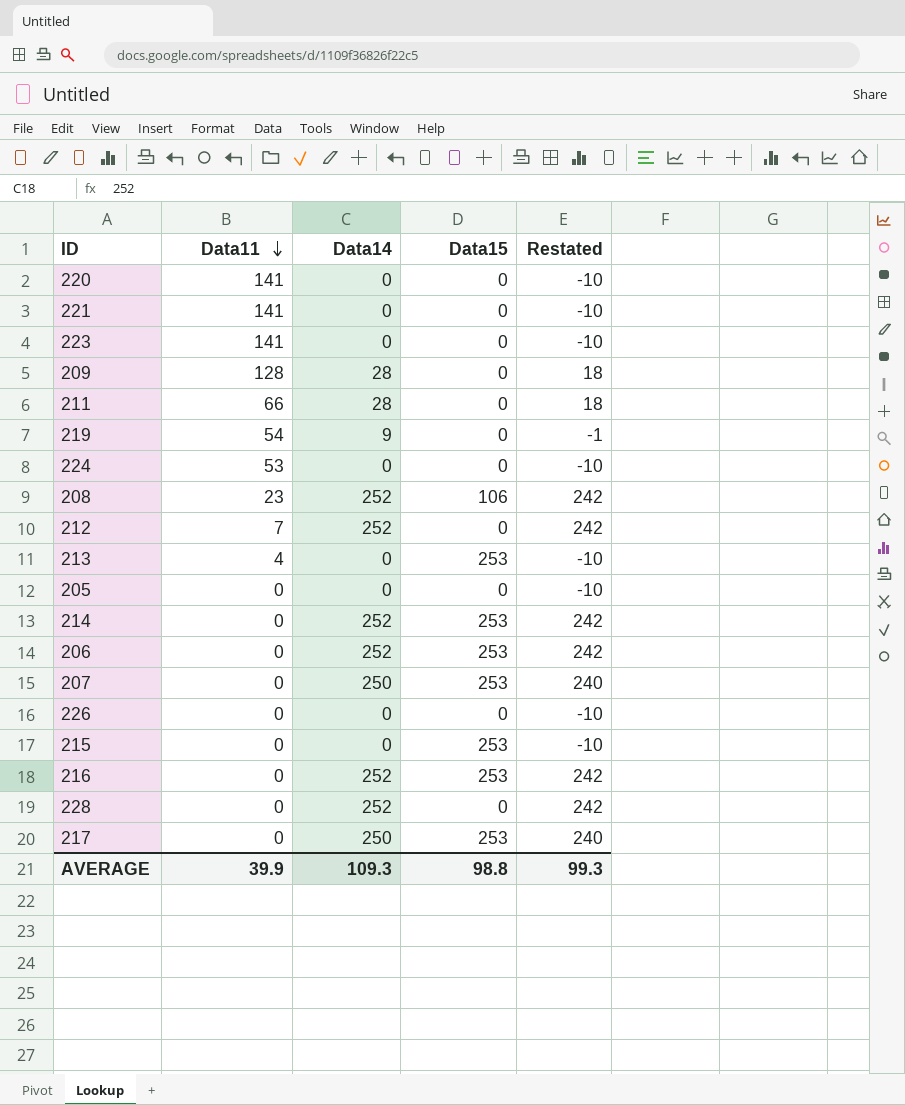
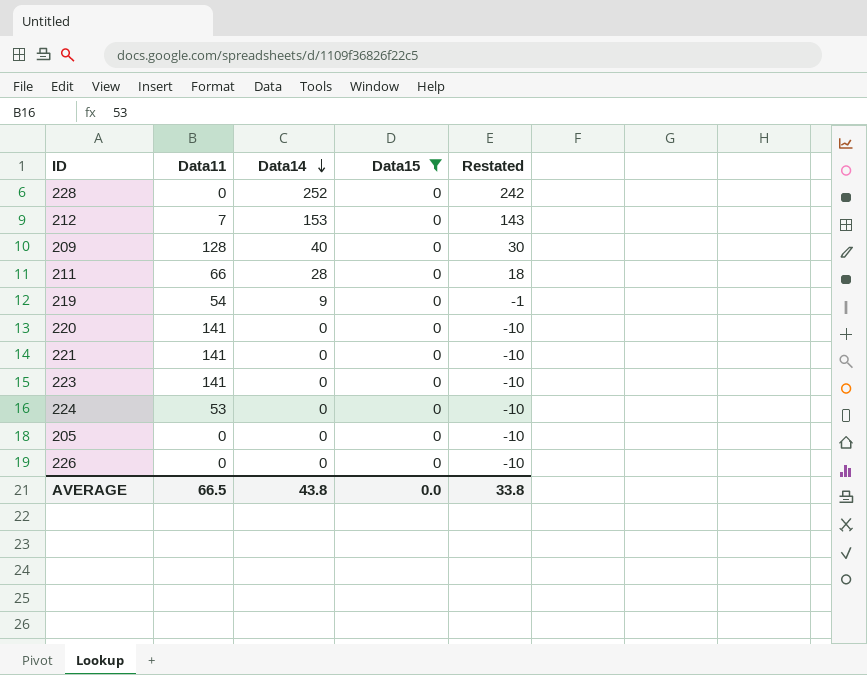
filter: none -> Data15 = 0
row order: Data11 descending -> Data14 descending
212 | Data14: 252 -> 153
212 | Restated: 242 -> 143
209 | Data14: 28 -> 40
209 | Restated: 18 -> 30
AVERAGE | Data11: 39.9 -> 66.5
AVERAGE | Data14: 109.3 -> 43.8
AVERAGE | Data15: 98.8 -> 0.0
AVERAGE | Restated: 99.3 -> 33.8

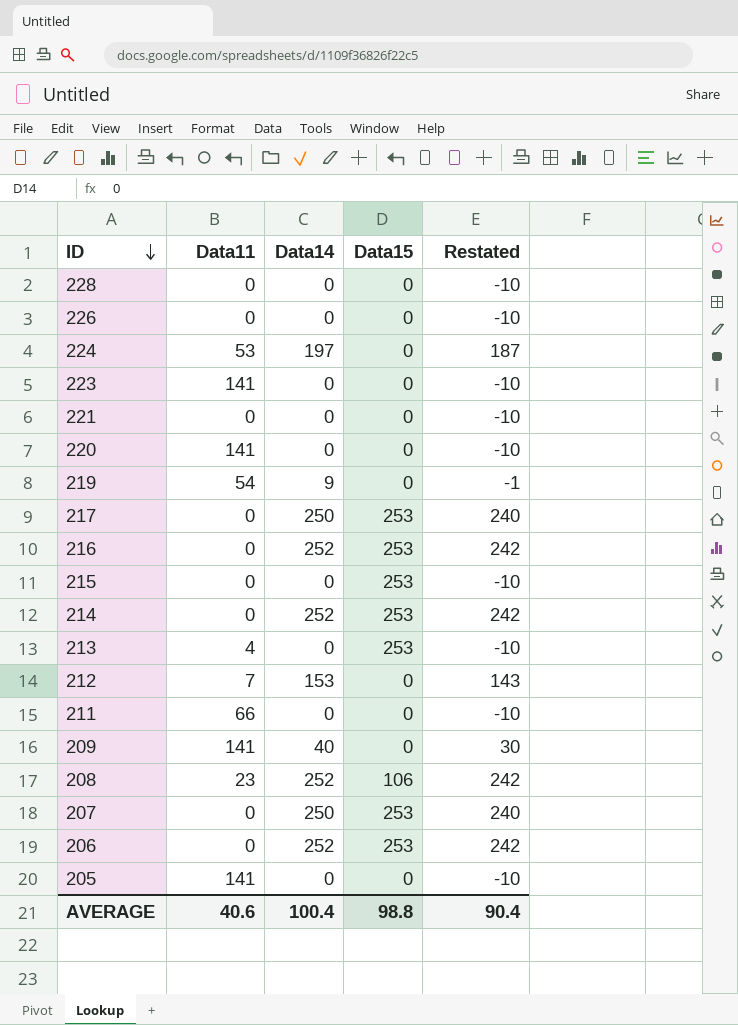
filter: Data15 = 0 -> none
row order: Data14 descending -> ID descending
228 | Data14: 252 -> 0
228 | Restated: 242 -> -10
224 | Data14: 0 -> 197
224 | Restated: -10 -> 187
221 | Data11: 141 -> 0
211 | Data14: 28 -> 0
211 | Restated: 18 -> -10
209 | Data11: 128 -> 141
205 | Data11: 0 -> 141
AVERAGE | Data11: 66.5 -> 40.6
AVERAGE | Data14: 43.8 -> 100.4
AVERAGE | Data15: 0.0 -> 98.8
AVERAGE | Restated: 33.8 -> 90.4

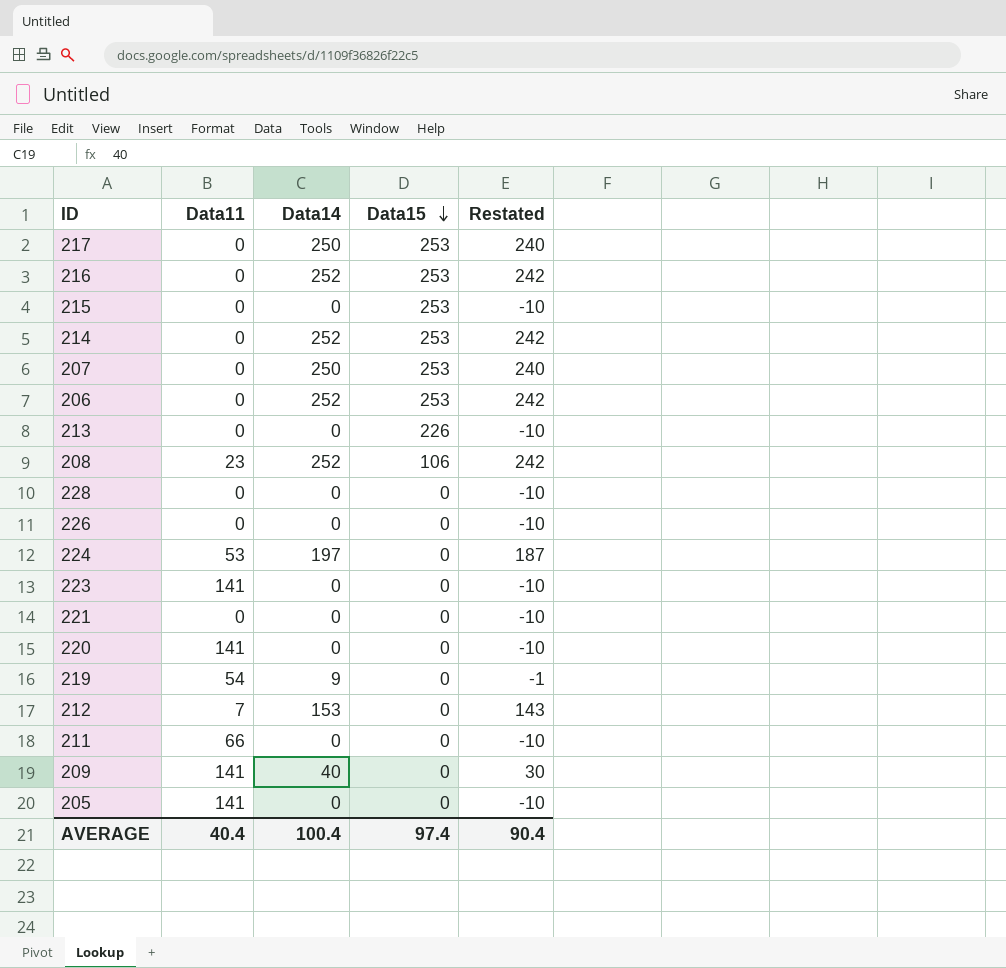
row order: ID descending -> Data15 descending
213 | Data11: 4 -> 0
213 | Data15: 253 -> 226
AVERAGE | Data11: 40.6 -> 40.4
AVERAGE | Data15: 98.8 -> 97.4

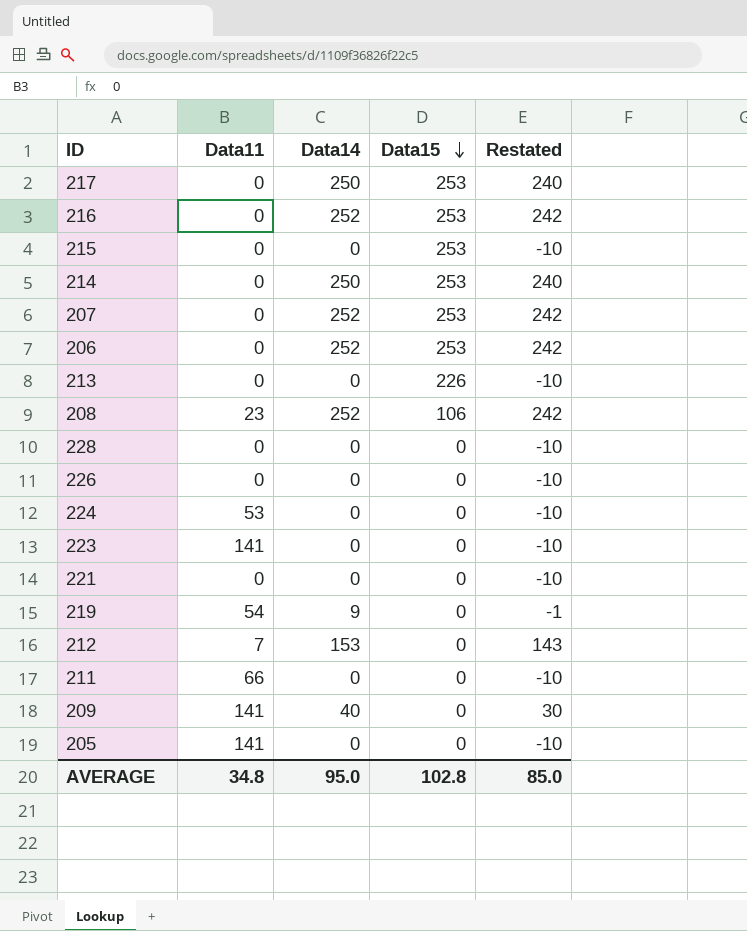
row 220: 141 | 0 | 0 | -10 -> none
214 | Data14: 252 -> 250
214 | Restated: 242 -> 240
207 | Data14: 250 -> 252
207 | Restated: 240 -> 242
224 | Data14: 197 -> 0
224 | Restated: 187 -> -10
AVERAGE | Data11: 40.4 -> 34.8
AVERAGE | Data14: 100.4 -> 95.0
AVERAGE | Data15: 97.4 -> 102.8
AVERAGE | Restated: 90.4 -> 85.0

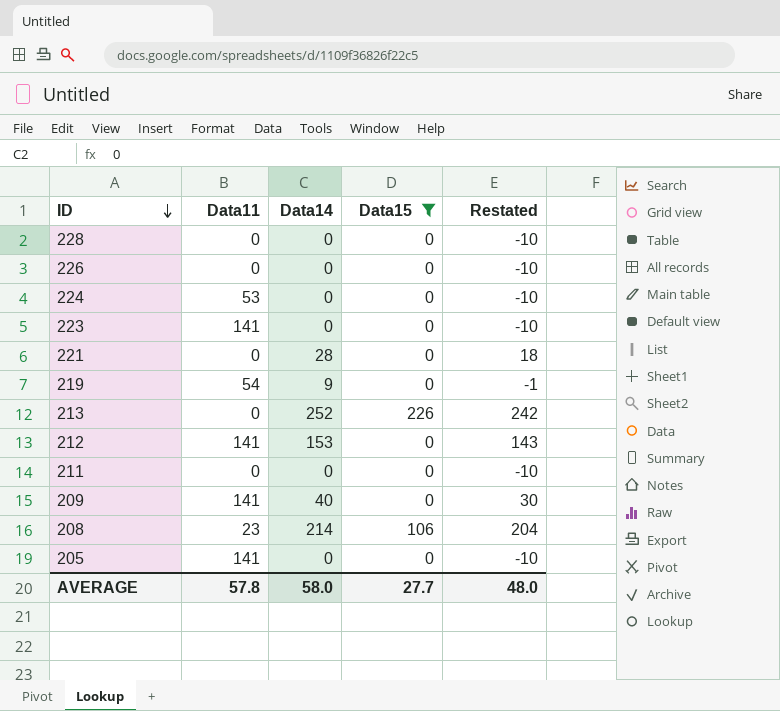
filter: none -> Data15 != 253
row order: Data15 descending -> ID descending
221 | Data14: 0 -> 28
221 | Restated: -10 -> 18
213 | Data14: 0 -> 252
213 | Restated: -10 -> 242
212 | Data11: 7 -> 141
211 | Data11: 66 -> 0
208 | Data14: 252 -> 214
208 | Restated: 242 -> 204
AVERAGE | Data11: 34.8 -> 57.8
AVERAGE | Data14: 95.0 -> 58.0
AVERAGE | Data15: 102.8 -> 27.7
AVERAGE | Restated: 85.0 -> 48.0

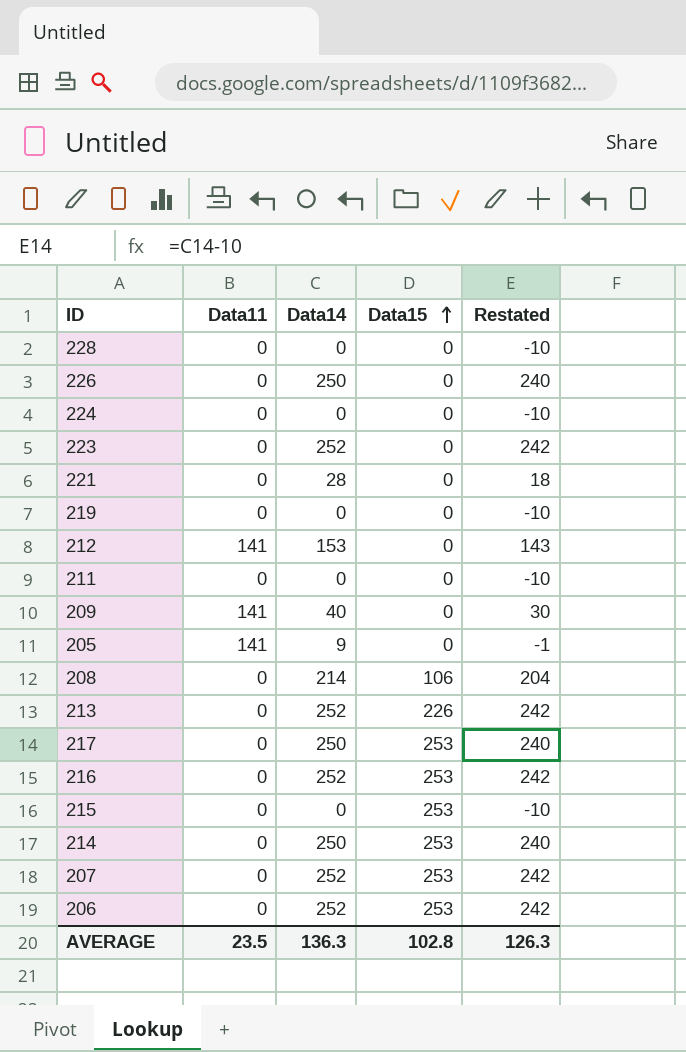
filter: Data15 != 253 -> none
row order: ID descending -> Data15 ascending
226 | Data14: 0 -> 250
226 | Restated: -10 -> 240
224 | Data11: 53 -> 0
223 | Data11: 141 -> 0
223 | Data14: 0 -> 252
223 | Restated: -10 -> 242
219 | Data11: 54 -> 0
219 | Data14: 9 -> 0
219 | Restated: -1 -> -10
205 | Data14: 0 -> 9
205 | Restated: -10 -> -1
208 | Data11: 23 -> 0
AVERAGE | Data11: 57.8 -> 23.5
AVERAGE | Data14: 58.0 -> 136.3
AVERAGE | Data15: 27.7 -> 102.8
AVERAGE | Restated: 48.0 -> 126.3

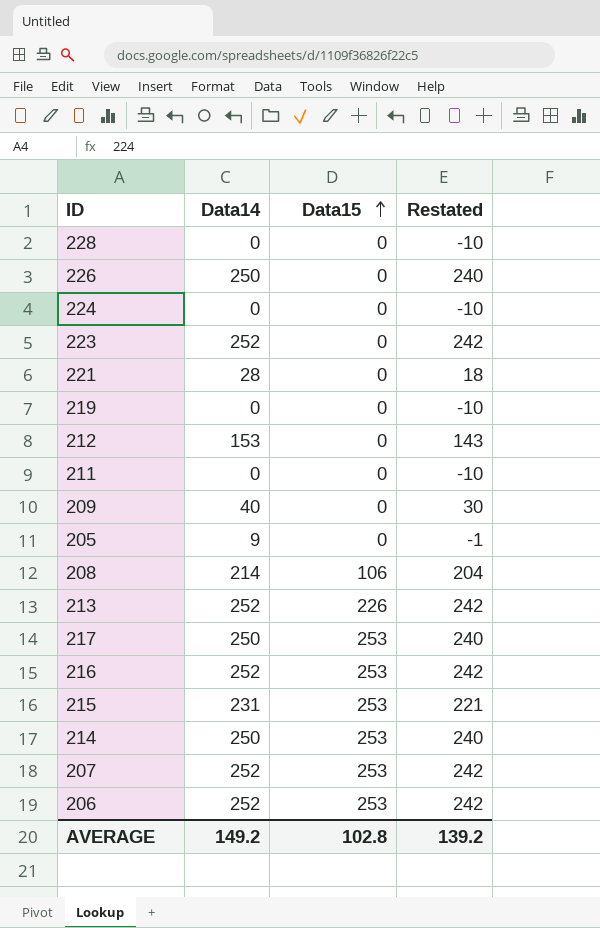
column Data11 | position: 2 -> none
215 | Data14: 0 -> 231
215 | Restated: -10 -> 221
AVERAGE | Data14: 136.3 -> 149.2
AVERAGE | Restated: 126.3 -> 139.2

